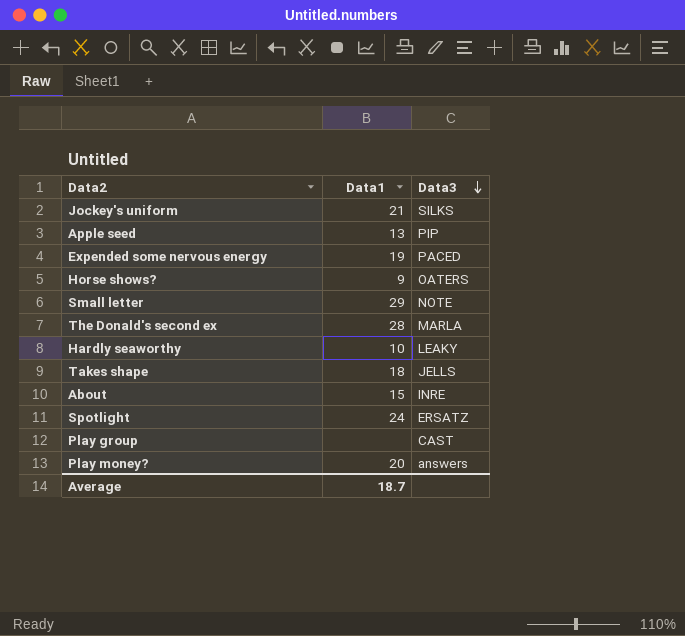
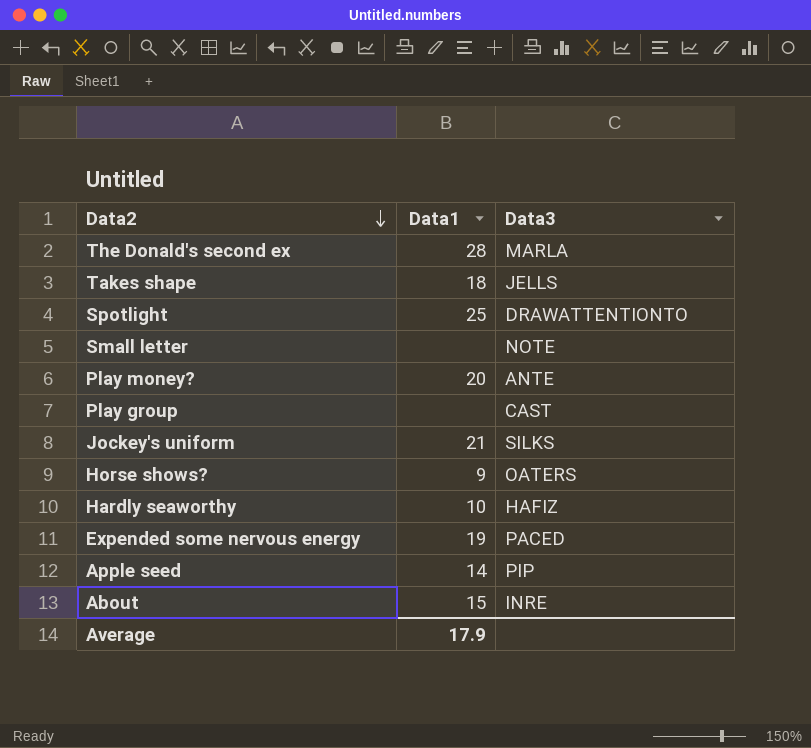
row order: Data3 descending -> Data2 descending
Spotlight | Data1: 24 -> 25
Spotlight | Data3: ERSATZ -> DRAWATTENTIONTO
Small letter | Data1: 29 -> none
Play money? | Data3: answers -> ANTE
Hardly seaworthy | Data3: LEAKY -> HAFIZ
Apple seed | Data1: 13 -> 14
Average | Data1: 18.7 -> 17.9

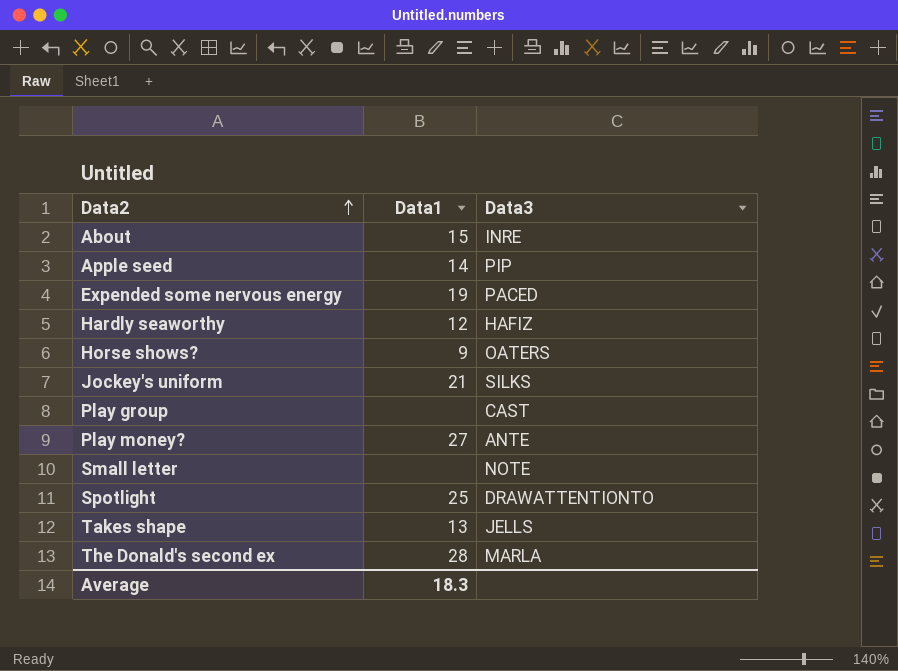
row order: Data2 descending -> Data2 ascending
Hardly seaworthy | Data1: 10 -> 12
Play money? | Data1: 20 -> 27
Takes shape | Data1: 18 -> 13
Average | Data1: 17.9 -> 18.3

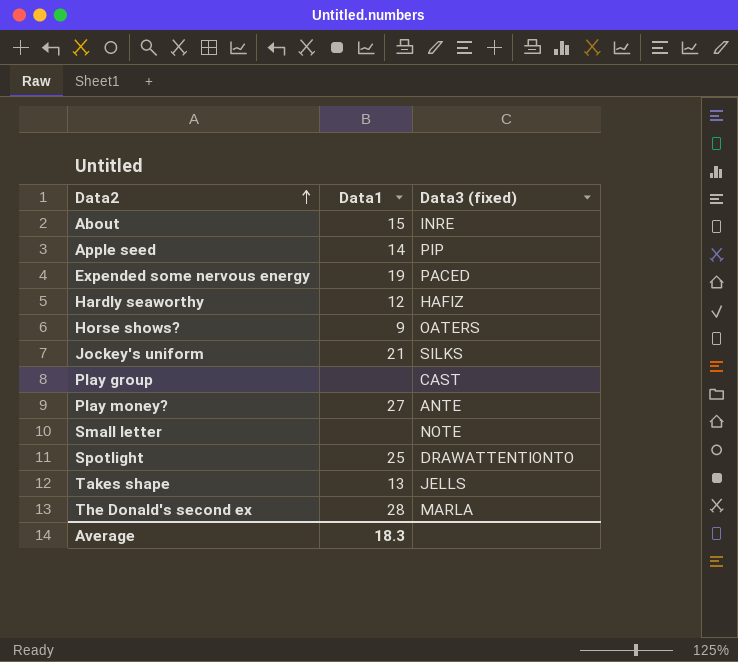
column name: Data3 -> Data3 (fixed)

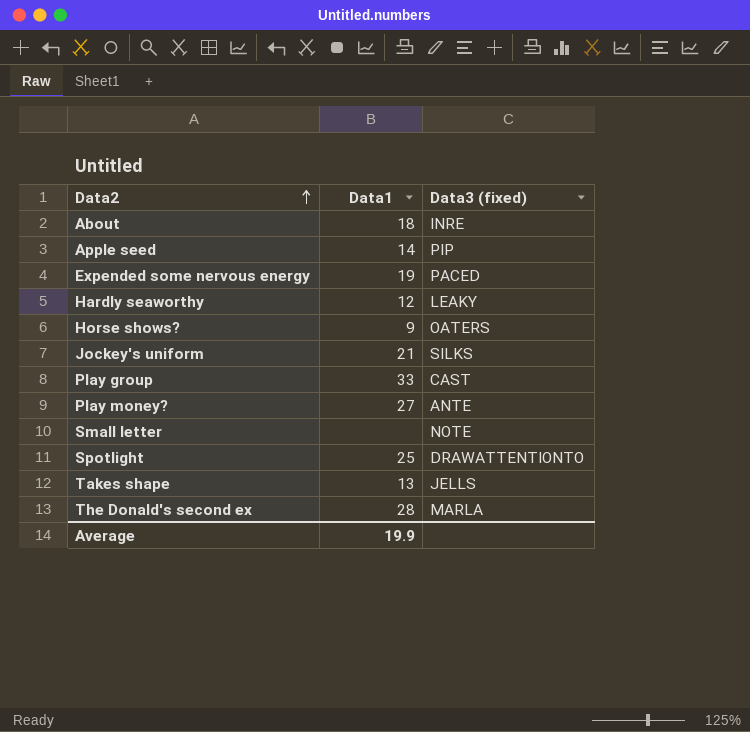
About | Data1: 15 -> 18
Hardly seaworthy | Data3 (fixed): HAFIZ -> LEAKY
Play group | Data1: none -> 33
Average | Data1: 18.3 -> 19.9

